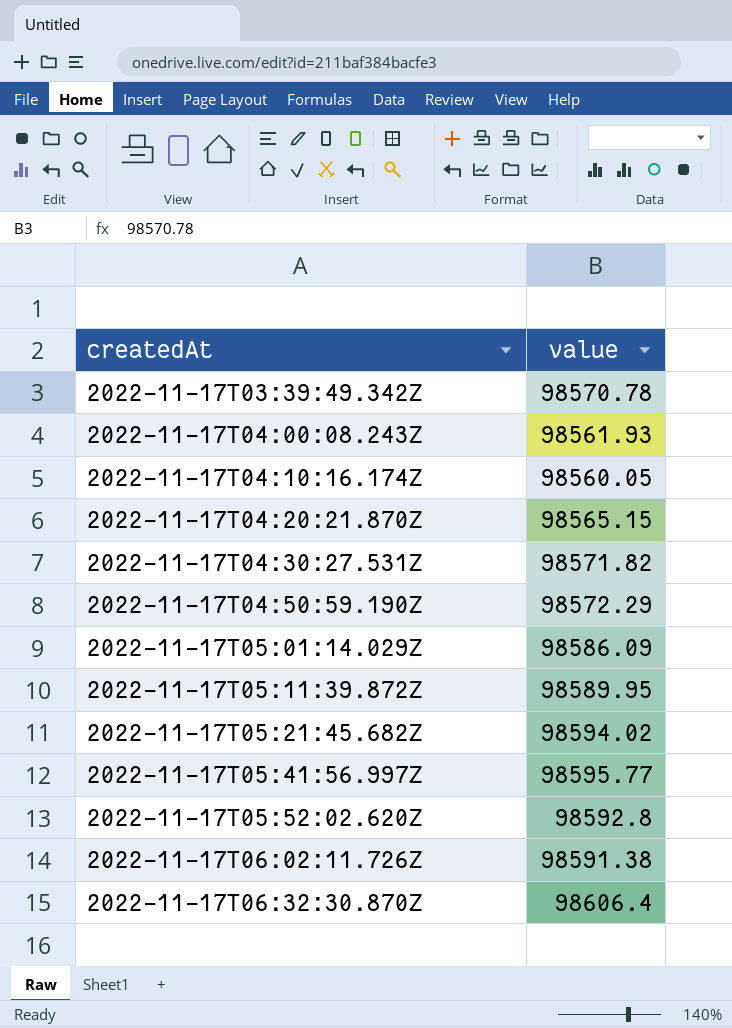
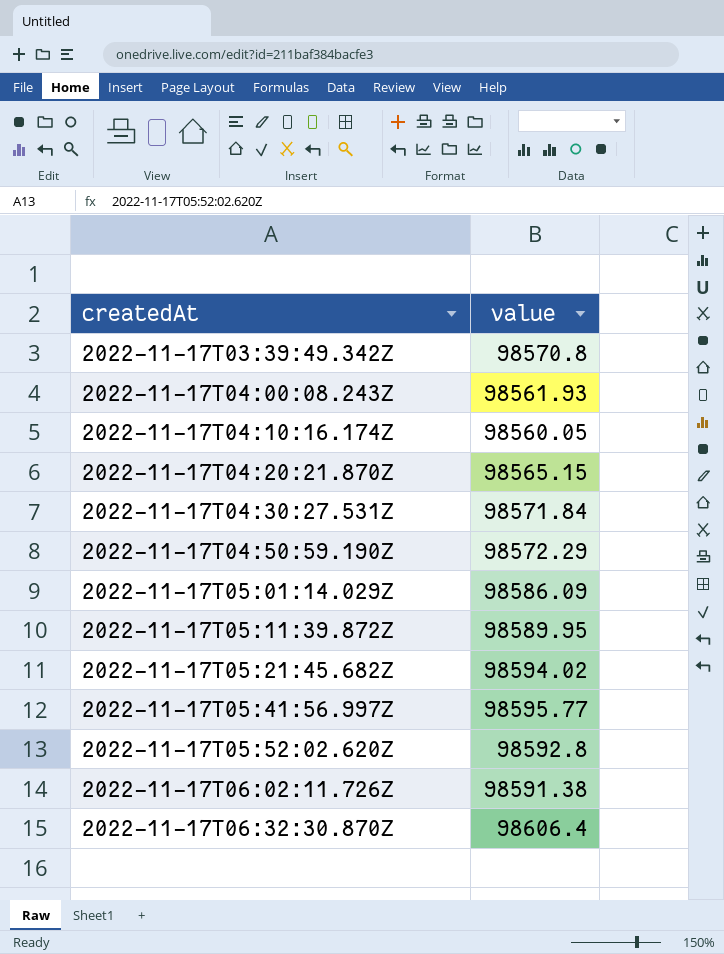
2022-11-17T03:39:49.342Z | value: 98570.78 -> 98570.8
2022-11-17T04:30:27.531Z | value: 98571.82 -> 98571.84

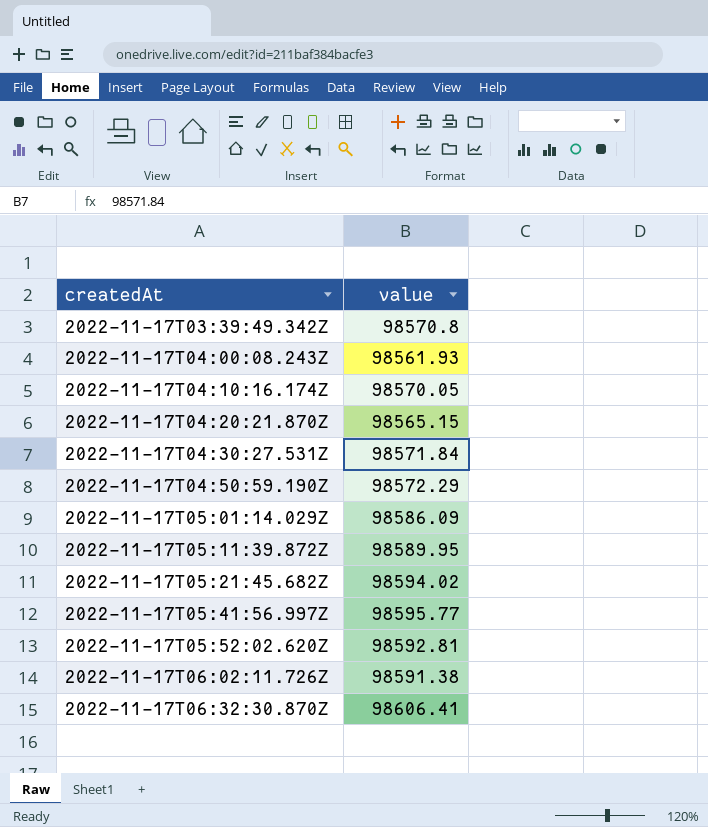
2022-11-17T04:10:16.174Z | value: 98560.05 -> 98570.05
2022-11-17T05:52:02.620Z | value: 98592.8 -> 98592.81
2022-11-17T06:32:30.870Z | value: 98606.4 -> 98606.41

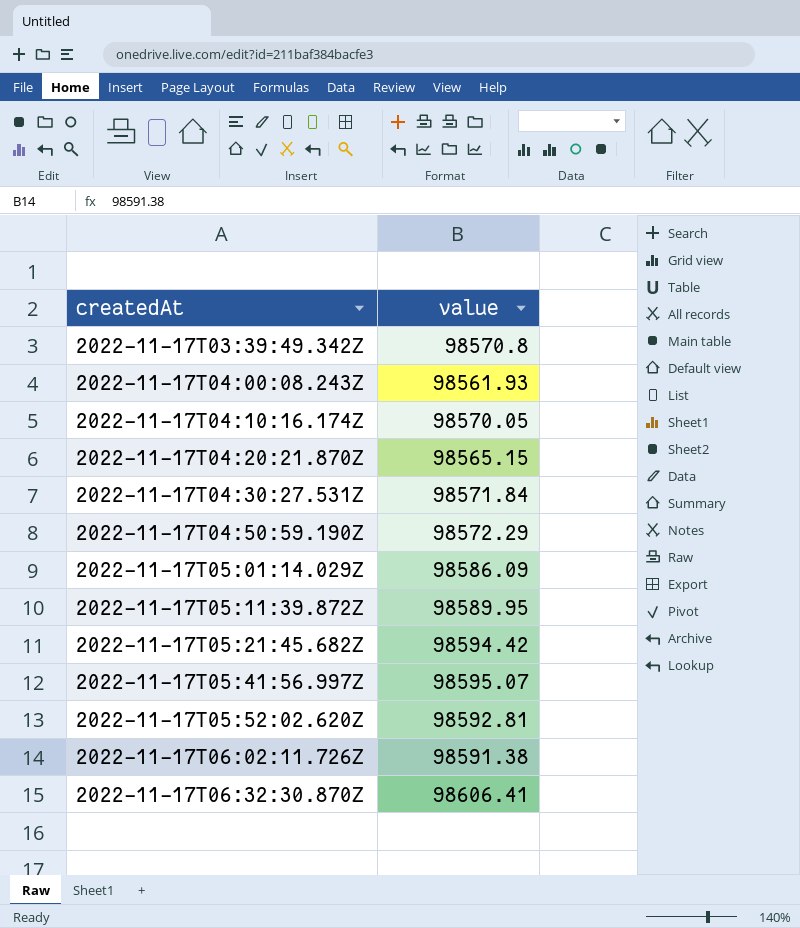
2022-11-17T05:21:45.682Z | value: 98594.02 -> 98594.42
2022-11-17T05:41:56.997Z | value: 98595.77 -> 98595.07

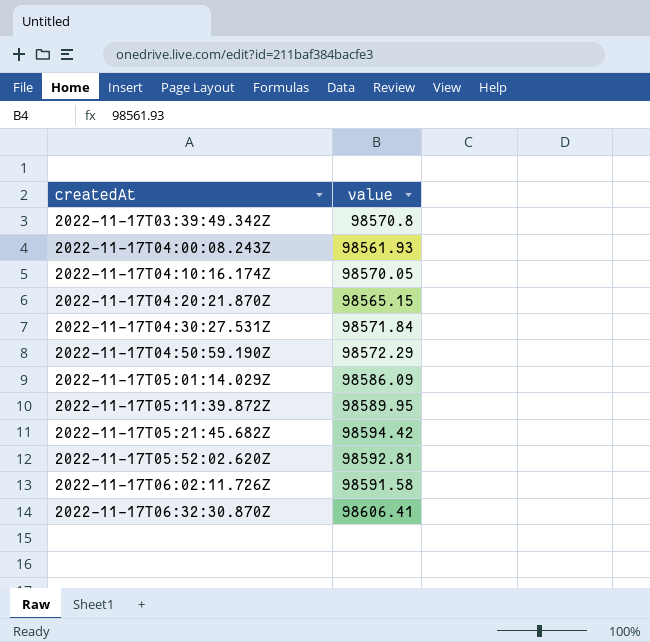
row 2022-11-17T05:41:56.997Z: 98595.07 -> none
2022-11-17T06:02:11.726Z | value: 98591.38 -> 98591.58

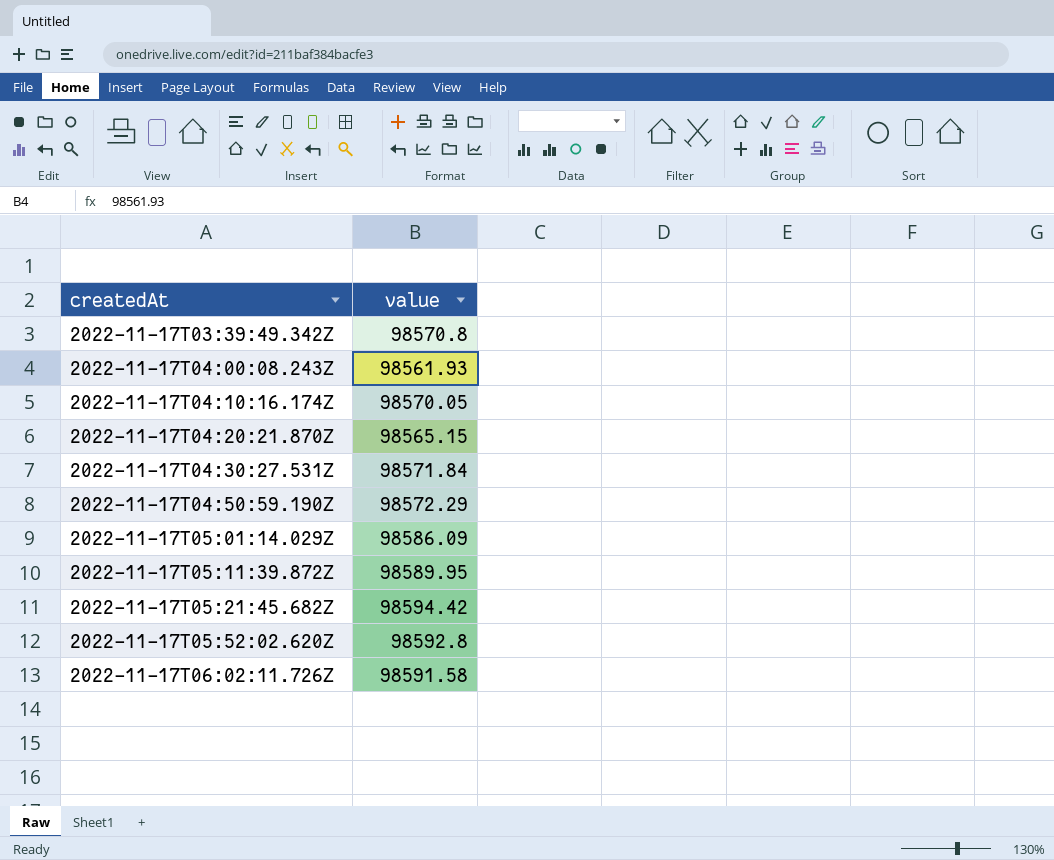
row 2022-11-17T06:32:30.870Z: 98606.41 -> none
2022-11-17T05:52:02.620Z | value: 98592.81 -> 98592.8

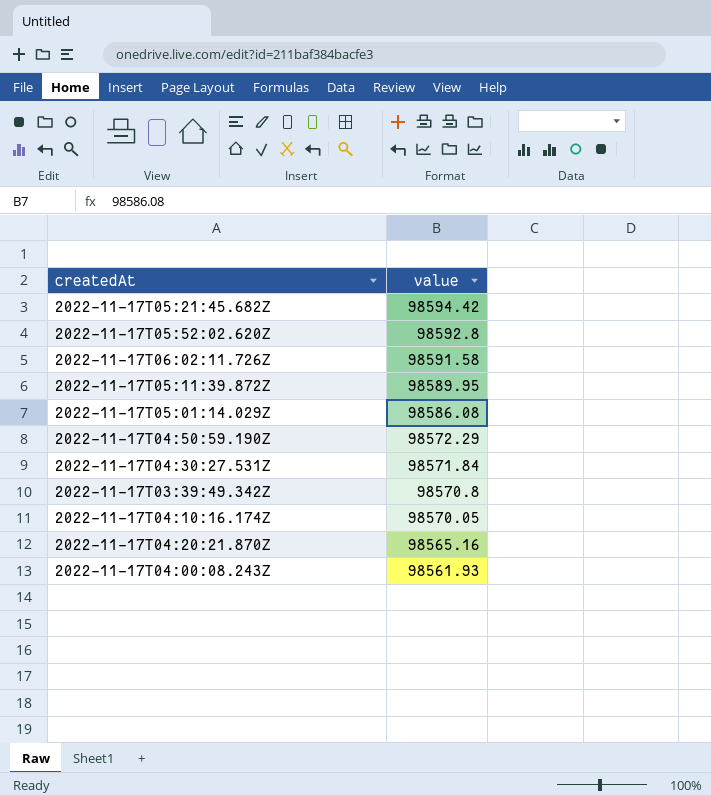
row order: createdAt ascending -> value descending
2022-11-17T05:01:14.029Z | value: 98586.09 -> 98586.08
2022-11-17T04:20:21.870Z | value: 98565.15 -> 98565.16

